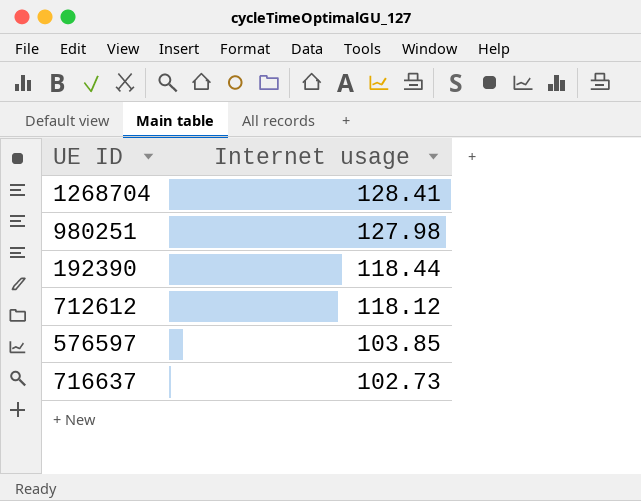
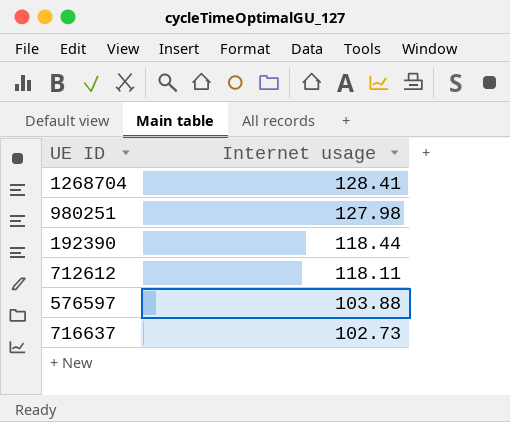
712612 | Internet usage: 118.12 -> 118.11
576597 | Internet usage: 103.85 -> 103.88

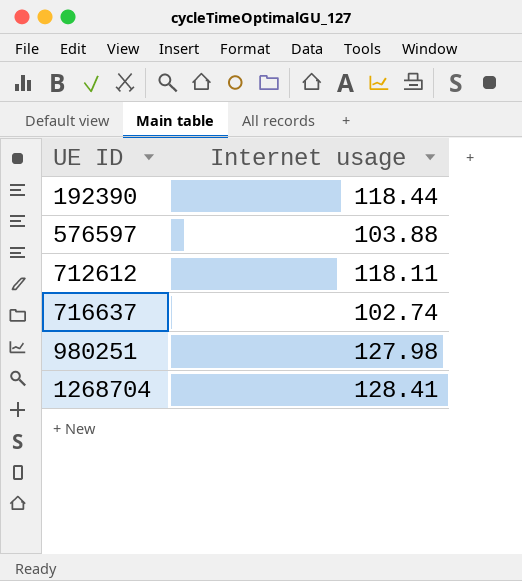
row order: Internet usage descending -> UE ID ascending
716637 | Internet usage: 102.73 -> 102.74

